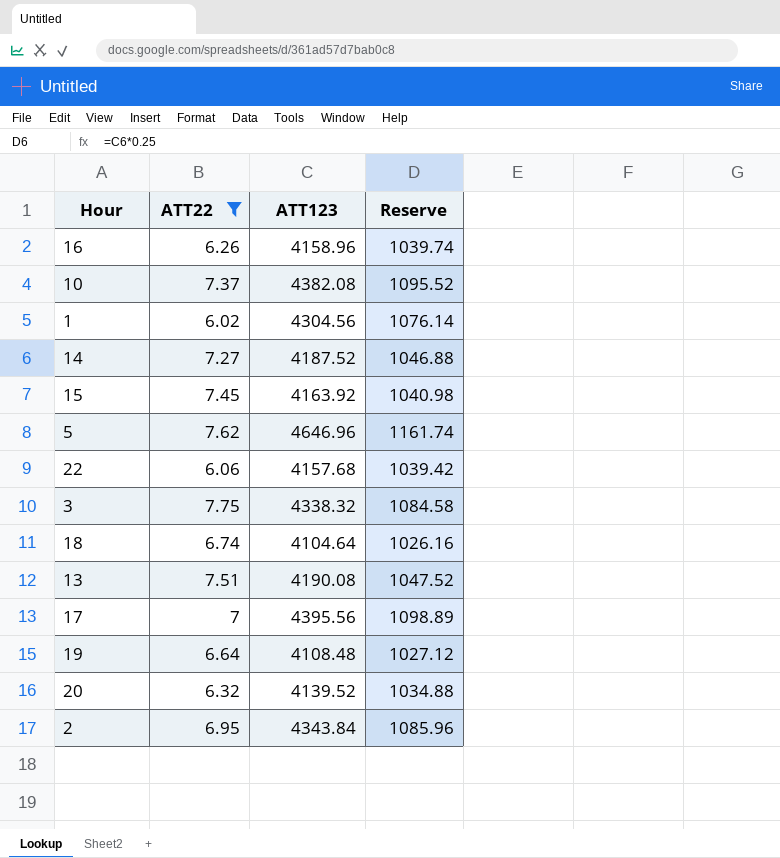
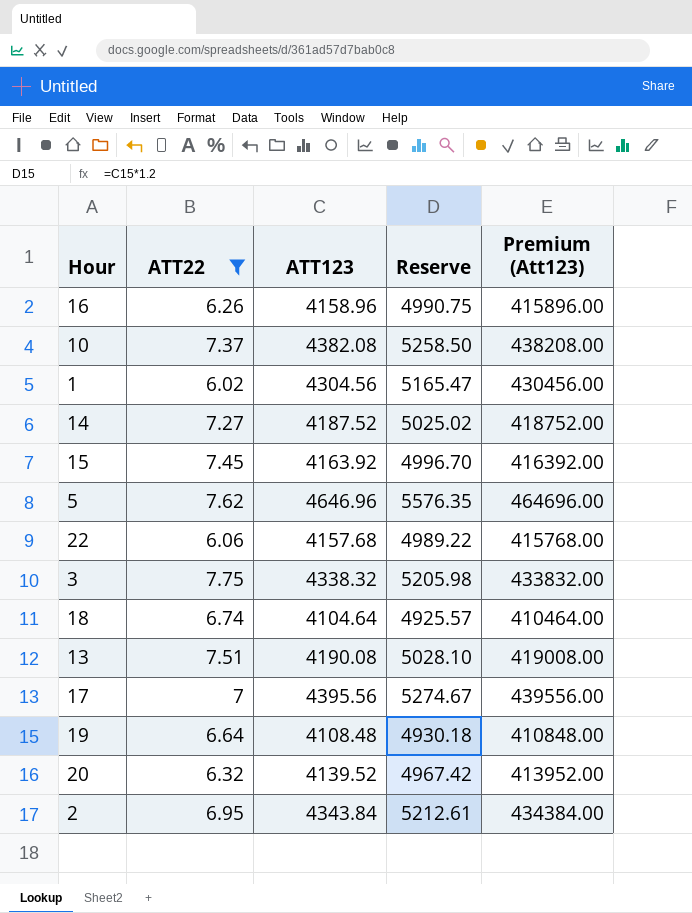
column Reserve | formula: [ATT123] * 0.25 -> [ATT123] * 1.2
column Premium (Att123) | formula: none -> [ATT123] * 100

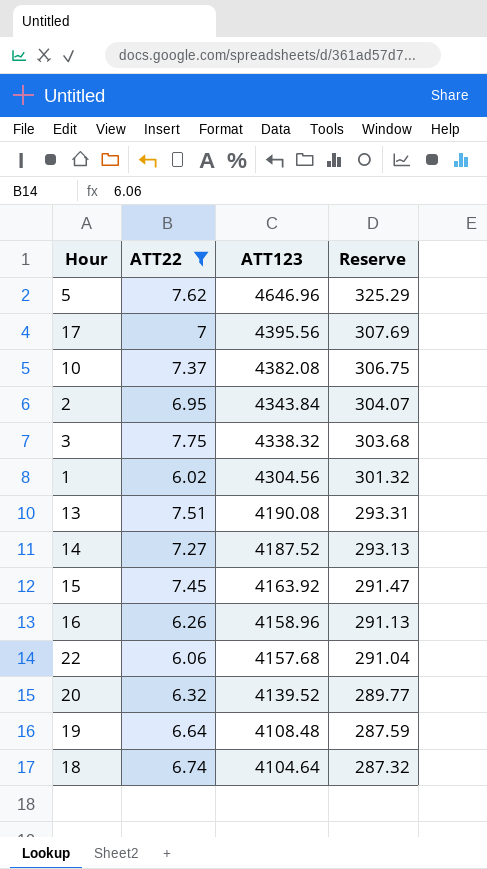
row order: none -> ATT123 descending
column Premium (Att123) | formula: [ATT123] * 100 -> none
column Reserve | formula: [ATT123] * 1.2 -> [ATT123] * 0.07

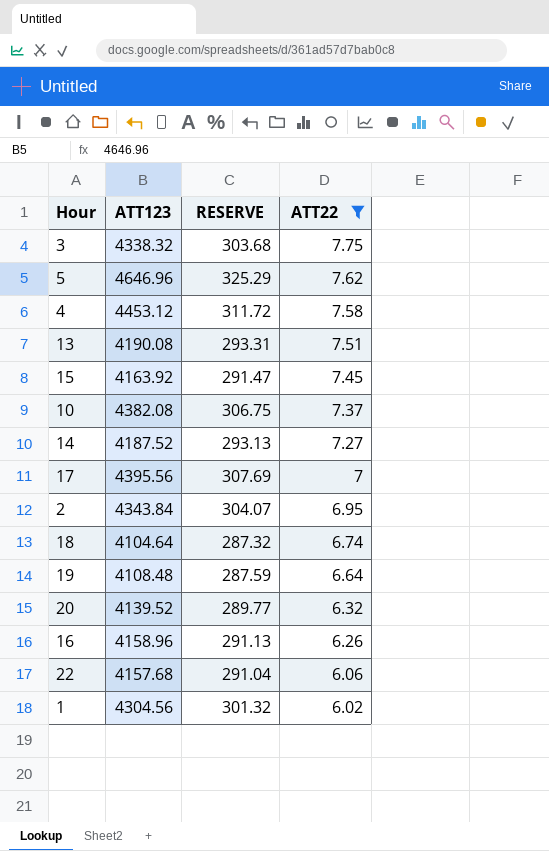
row order: ATT123 descending -> ATT22 descending
column name: Reserve -> RESERVE
column ATT22 | position: 2 -> 4
row 4: none -> 4453.12 | 311.72 | 7.58

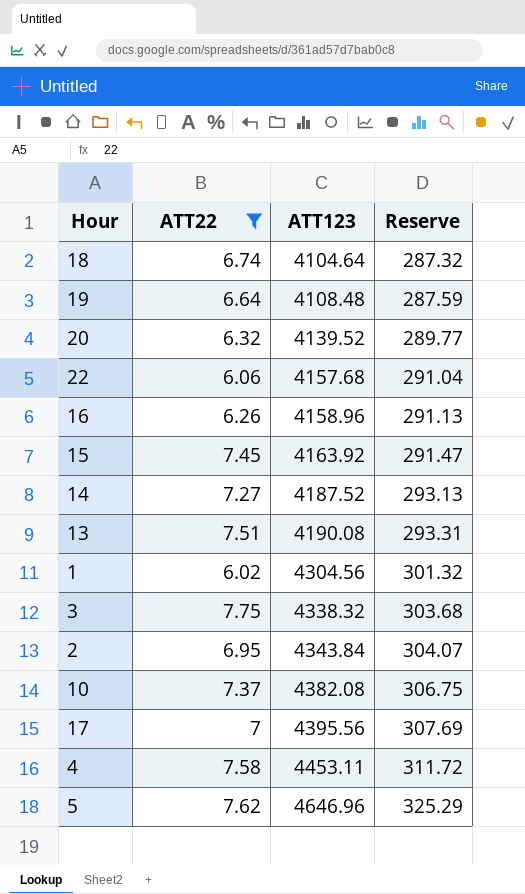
row order: ATT22 descending -> ATT123 ascending
column ATT22 | position: 4 -> 2
column name: RESERVE -> Reserve
4 | ATT123: 4453.12 -> 4453.11

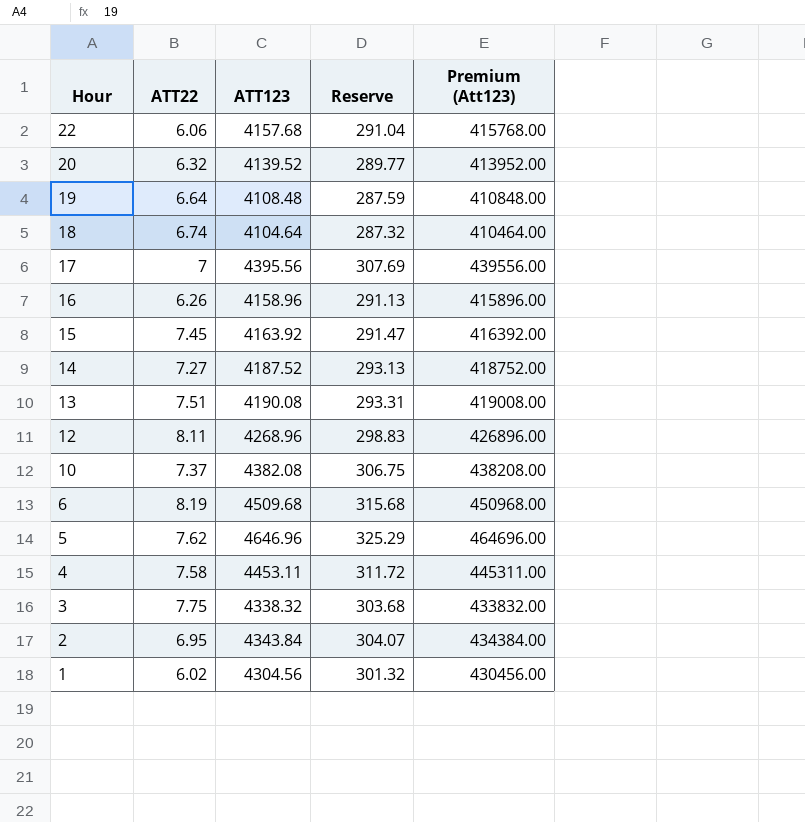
filter: ATT22 <= 7.75 -> none
row order: ATT123 ascending -> Hour descending
column Premium (Att123) | formula: none -> [ATT123] * 100

